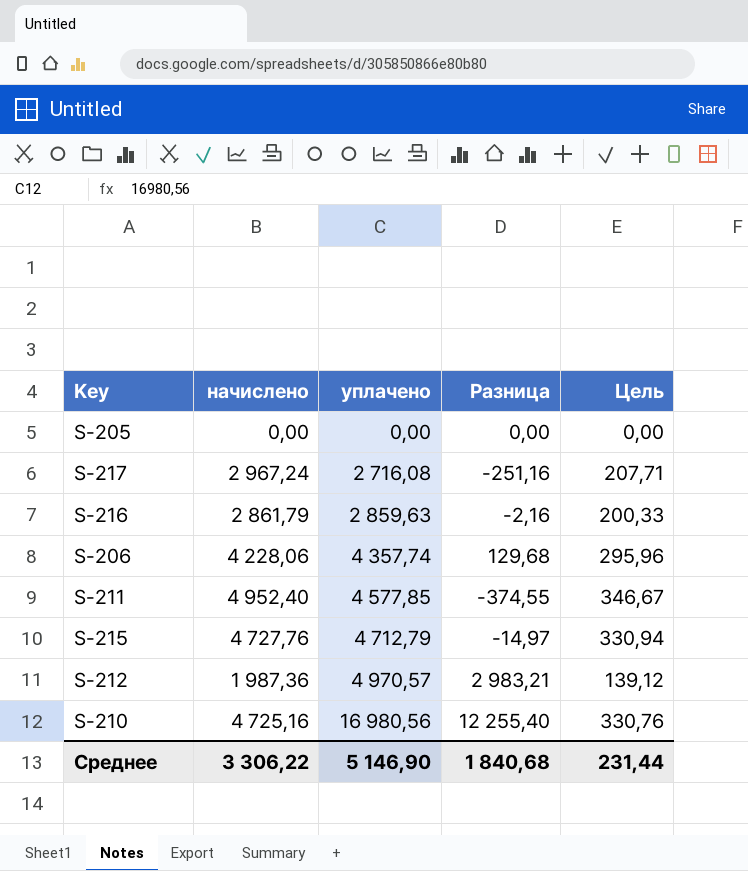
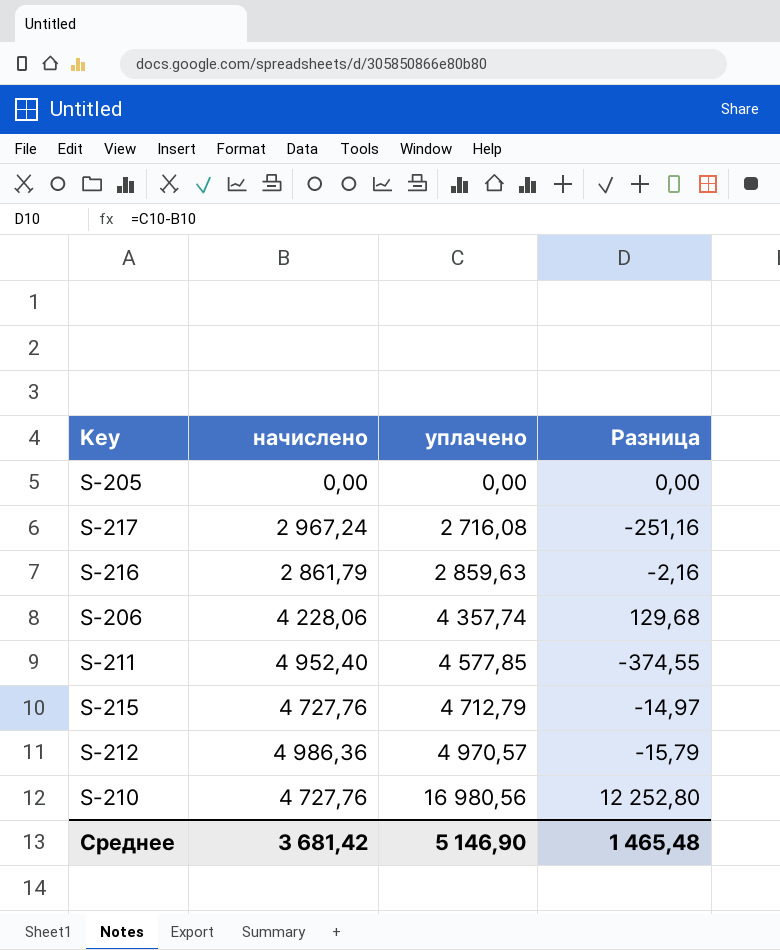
column Цель | formula: [начислено] * 0,07 -> none
S-212 | начислено: 1 987,36 -> 4 986,36
S-212 | Разница: 2 983,21 -> -15,79
S-210 | начислено: 4 725,16 -> 4 727,76
S-210 | Разница: 12 255,40 -> 12 252,80
Среднее | начислено: 3 306,22 -> 3 681,42
Среднее | Разница: 1 840,68 -> 1 465,48

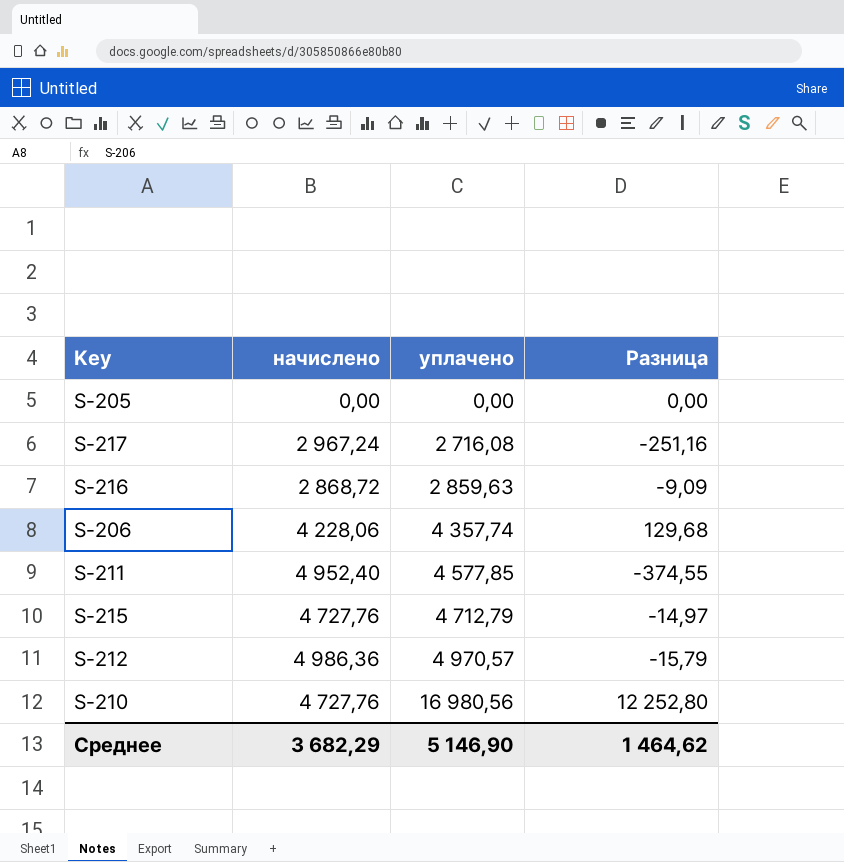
S-216 | начислено: 2 861,79 -> 2 868,72
S-216 | Разница: -2,16 -> -9,09
Среднее | начислено: 3 681,42 -> 3 682,29
Среднее | Разница: 1 465,48 -> 1 464,62

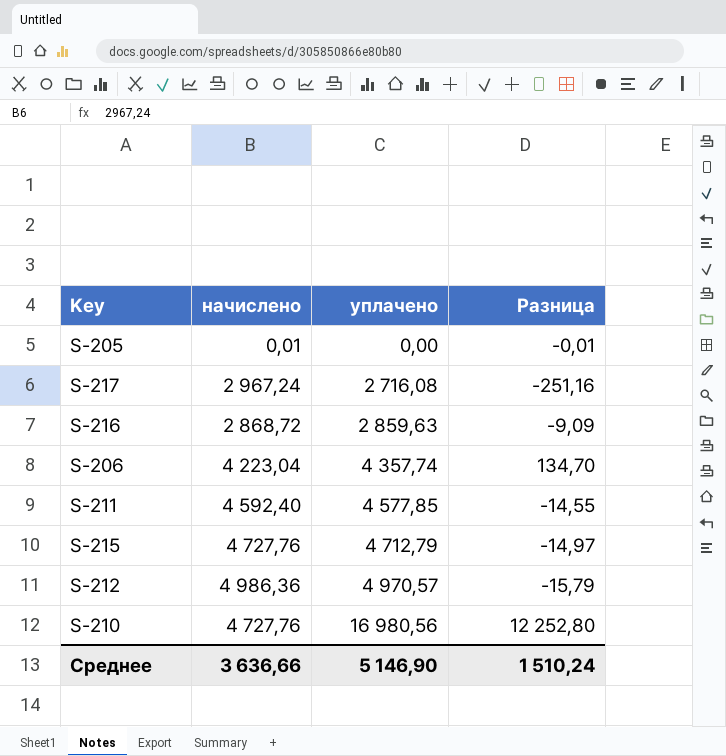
S-205 | начислено: 0,00 -> 0,01
S-205 | Разница: 0,00 -> -0,01
S-206 | начислено: 4 228,06 -> 4 223,04
S-206 | Разница: 129,68 -> 134,70
S-211 | начислено: 4 952,40 -> 4 592,40
S-211 | Разница: -374,55 -> -14,55
Среднее | начислено: 3 682,29 -> 3 636,66
Среднее | Разница: 1 464,62 -> 1 510,24

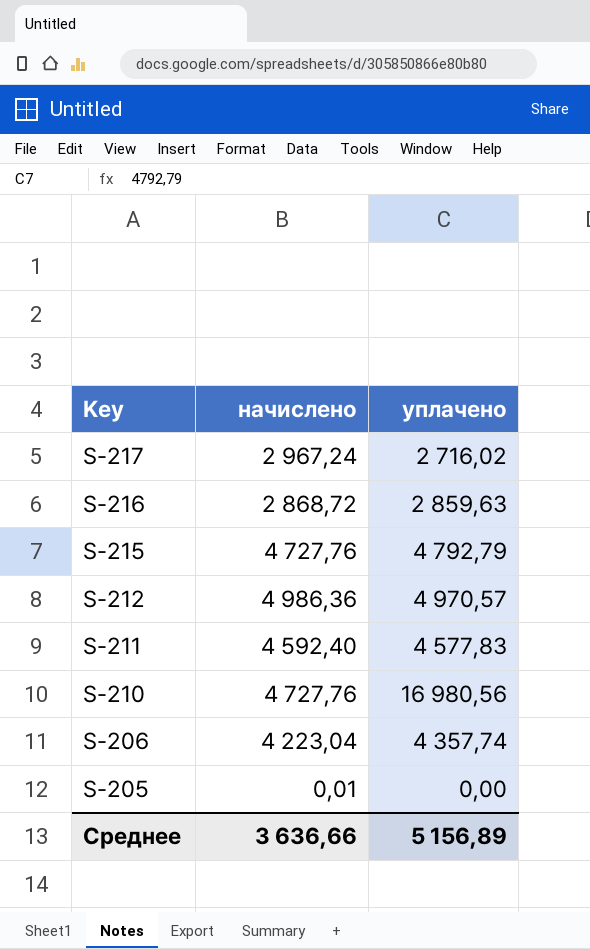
row order: уплачено ascending -> Key descending
column Разница | formula: [уплачено] - [начислено] -> none
S-217 | уплачено: 2 716,08 -> 2 716,02
S-215 | уплачено: 4 712,79 -> 4 792,79
S-211 | уплачено: 4 577,85 -> 4 577,83
Среднее | уплачено: 5 146,90 -> 5 156,89

